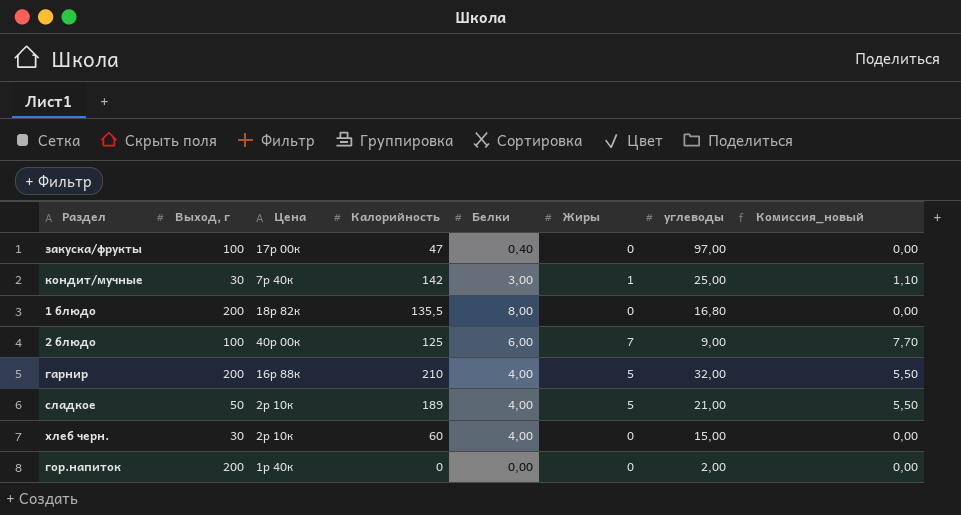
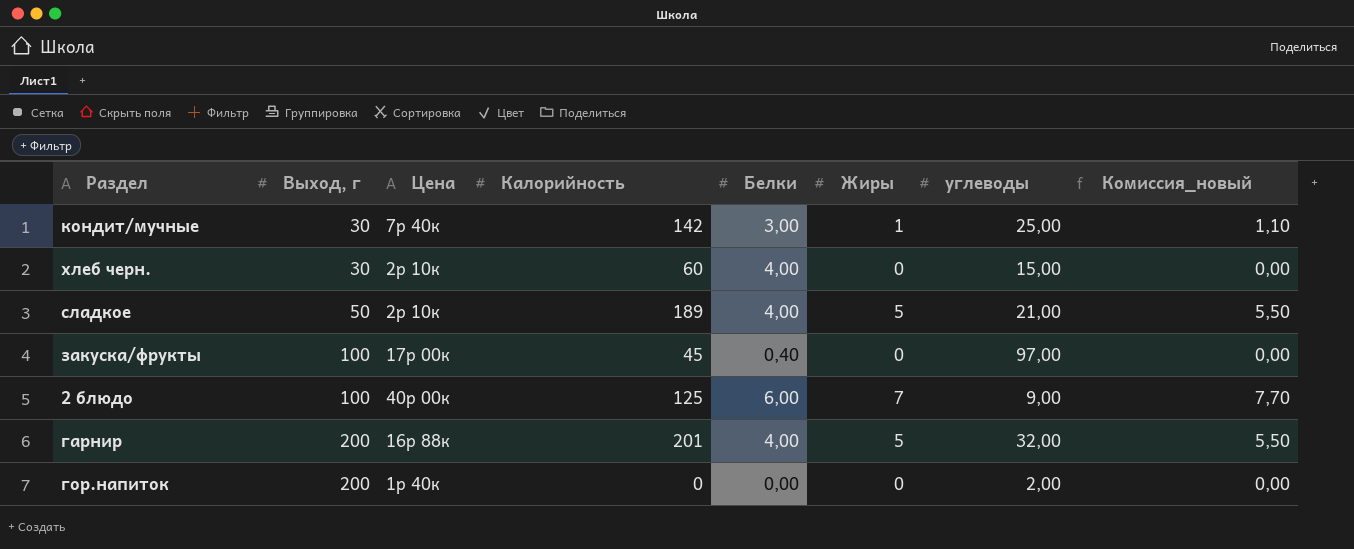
row order: none -> Выход, г ascending
row 1 блюдо: 200 | 18р 82к | 135,5 | 8,00 | 0 | 16,80 | 0,00 -> none
закуска/фрукты | Калорийность: 47 -> 45
гарнир | Калорийность: 210 -> 201

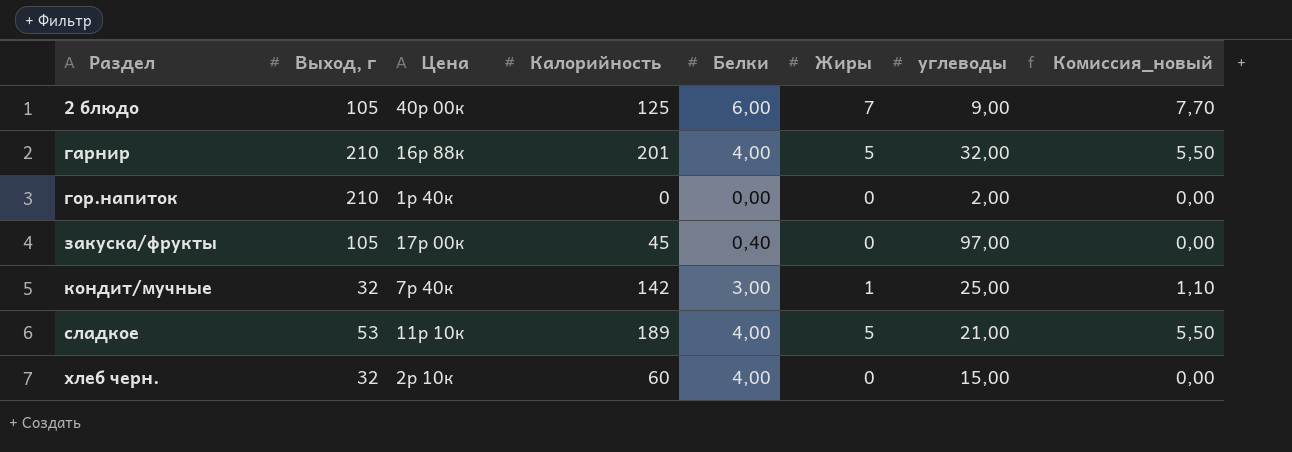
row order: Выход, г ascending -> Раздел ascending
2 блюдо | Выход, г: 100 -> 105
гарнир | Выход, г: 200 -> 210
гор.напиток | Выход, г: 200 -> 210
закуска/фрукты | Выход, г: 100 -> 105
кондит/мучные | Выход, г: 30 -> 32
сладкое | Выход, г: 50 -> 53
сладкое | Цена: 2р 10к -> 11р 10к
хлеб черн. | Выход, г: 30 -> 32

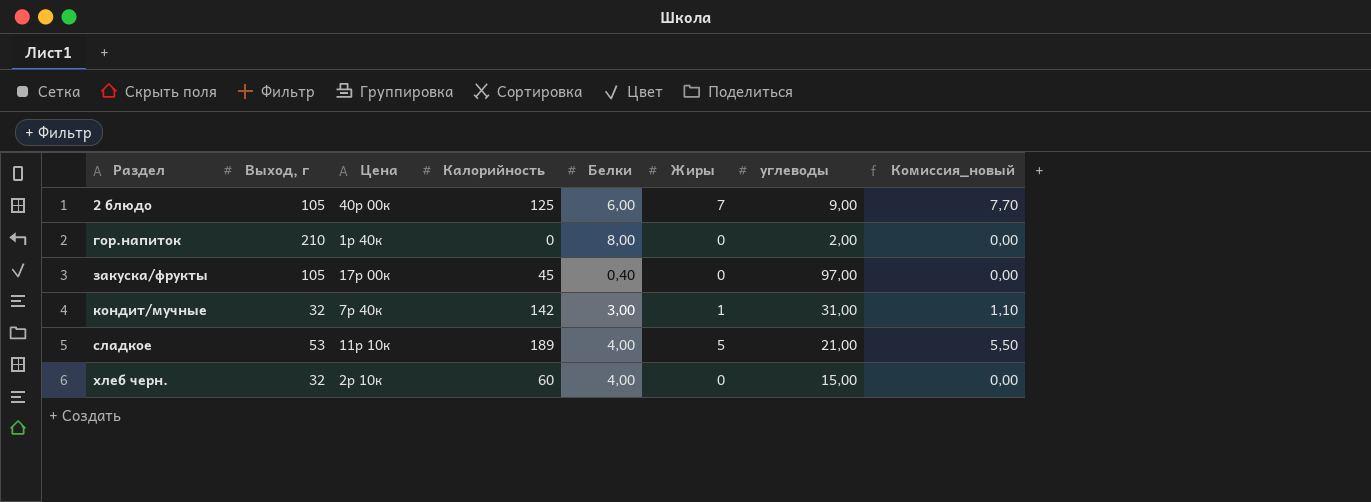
row гарнир: 210 | 16р 88к | 201 | 4,00 | 5 | 32,00 | 5,50 -> none
гор.напиток | Белки: 0,00 -> 8,00
кондит/мучные | углеводы: 25,00 -> 31,00

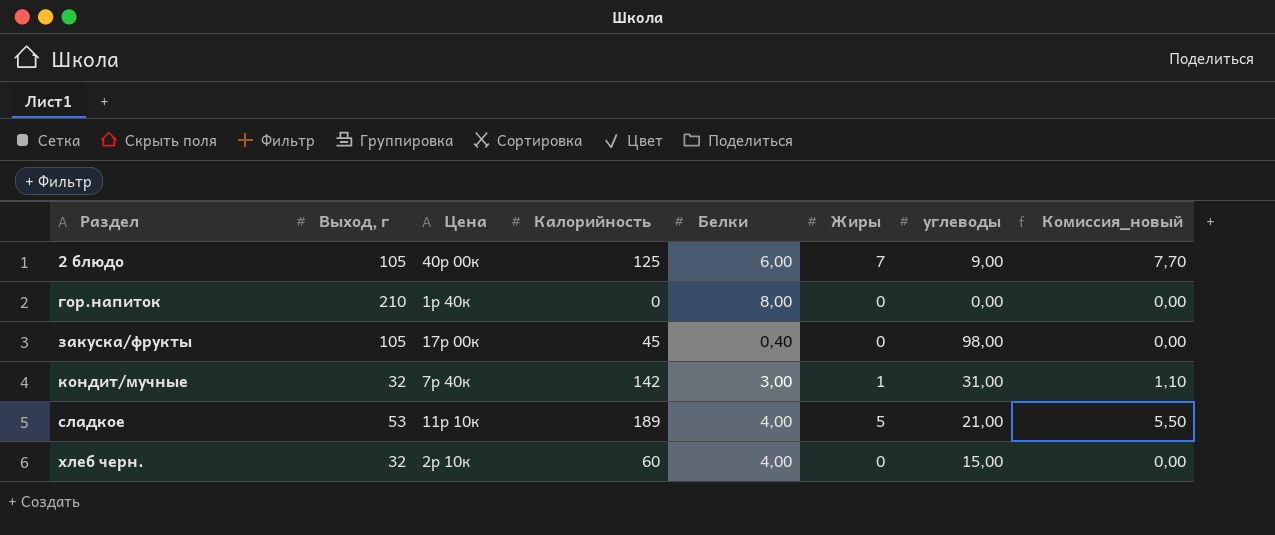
гор.напиток | углеводы: 2,00 -> 0,00
закуска/фрукты | углеводы: 97,00 -> 98,00

